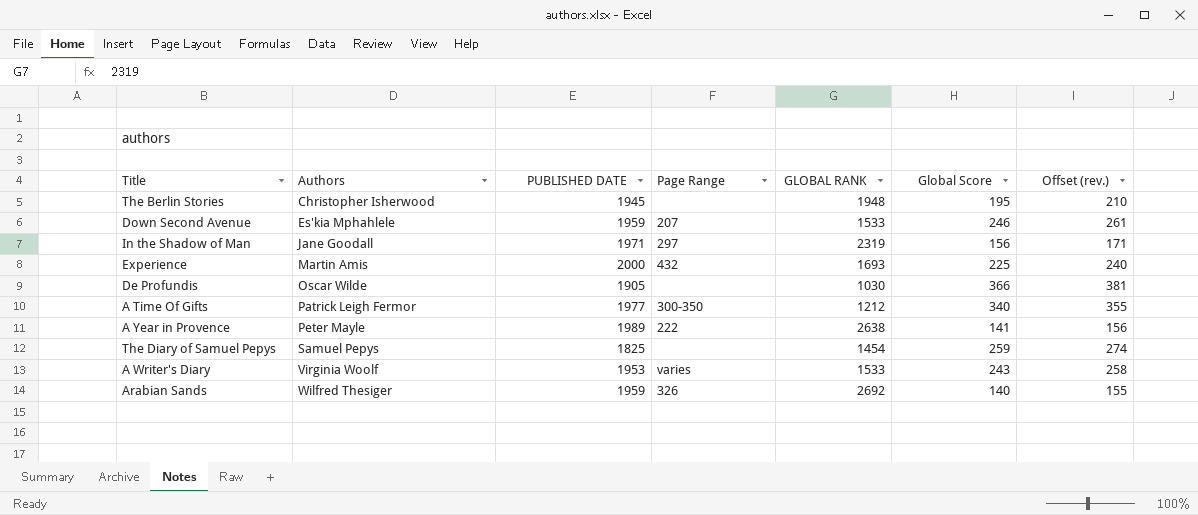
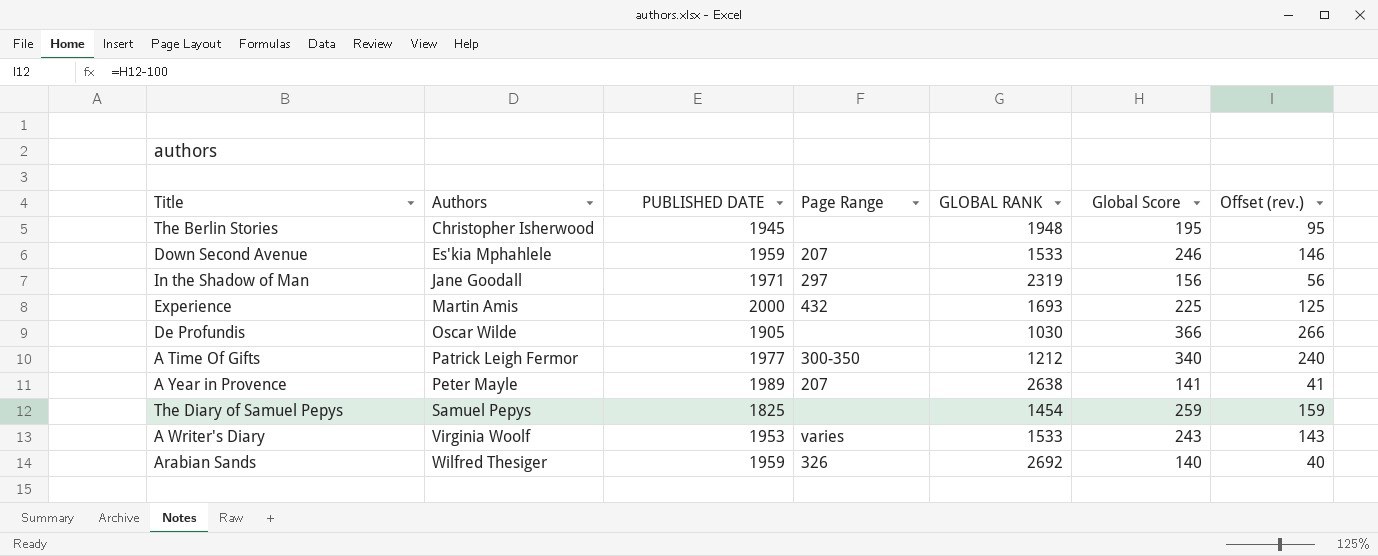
column Offset (rev.) | formula: [Global Score] + 15 -> [Global Score] - 100
A Year in Provence | Page Range: 222 -> 207

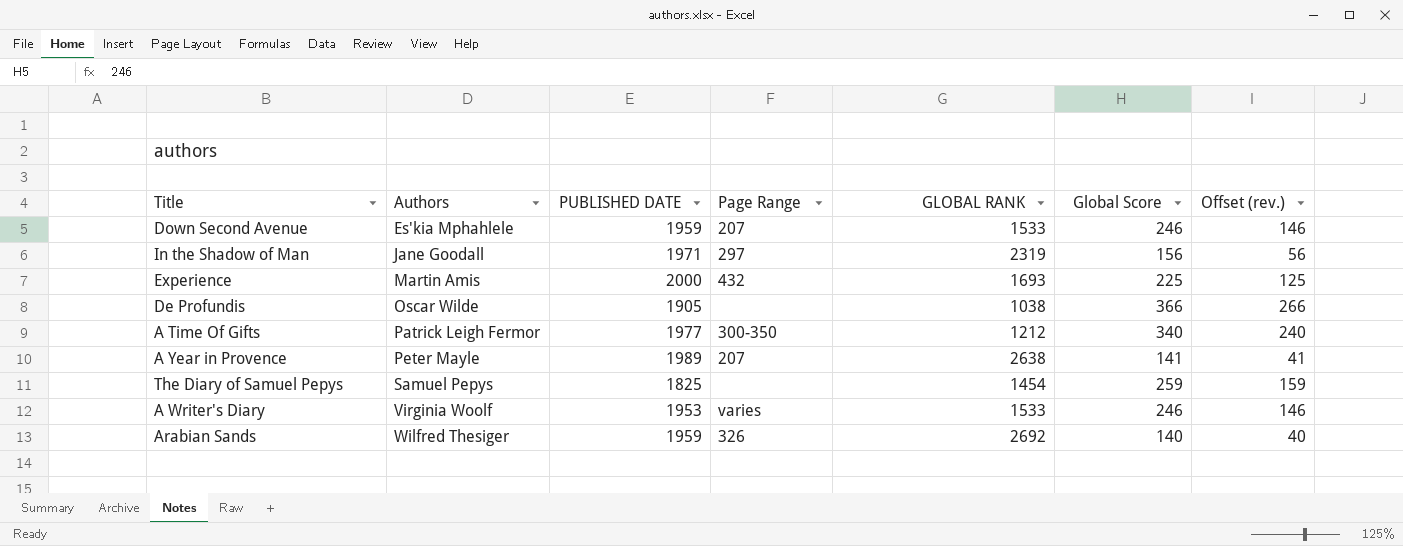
row The Berlin Stories: Christopher Isherwood | 1945 | none | 1948 | 195 | 95 -> none
De Profundis | GLOBAL RANK: 1030 -> 1038
A Writer's Diary | Global Score: 243 -> 246
A Writer's Diary | Offset (rev.): 143 -> 146

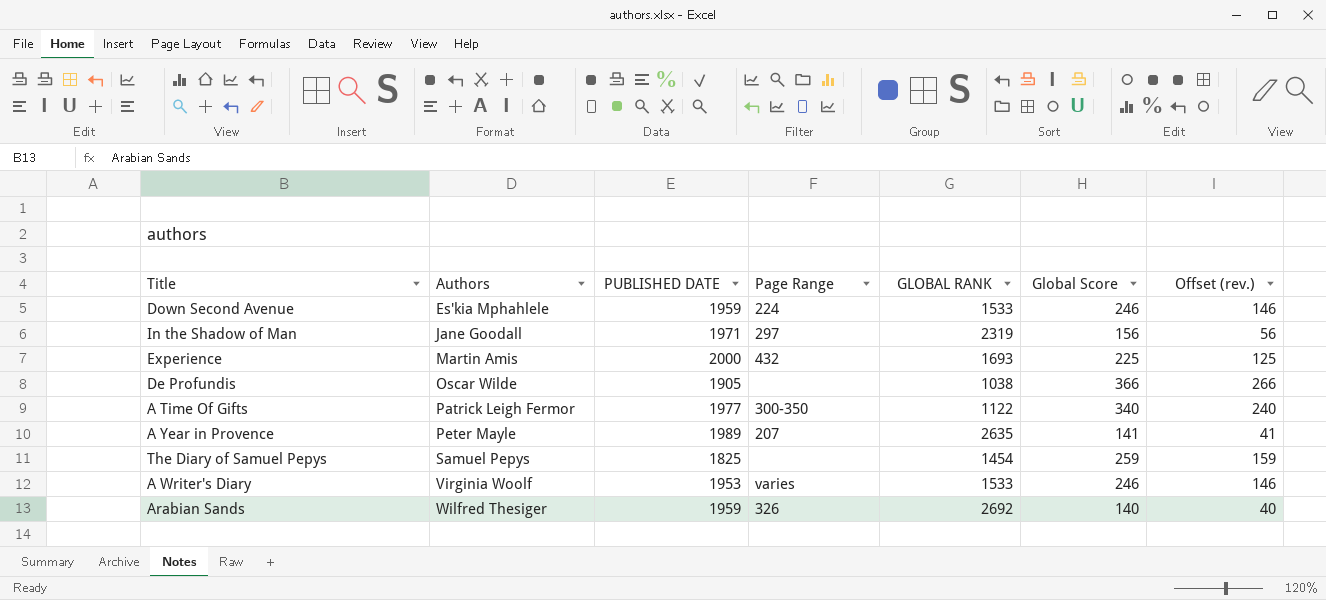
Down Second Avenue | Page Range: 207 -> 224
A Time Of Gifts | GLOBAL RANK: 1212 -> 1122
A Year in Provence | GLOBAL RANK: 2638 -> 2635

